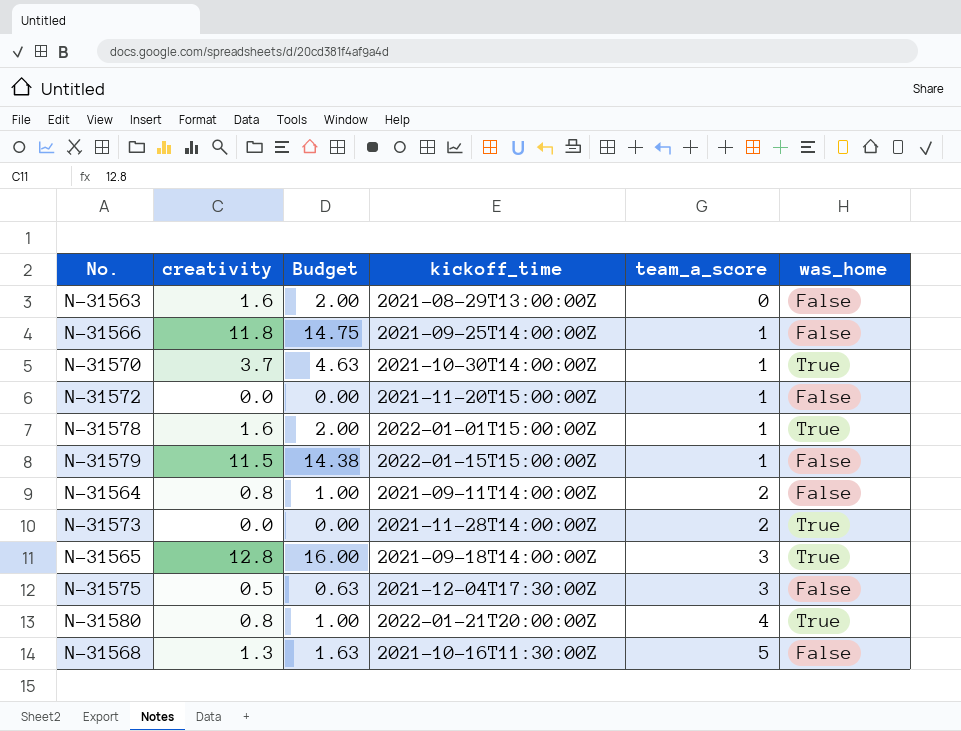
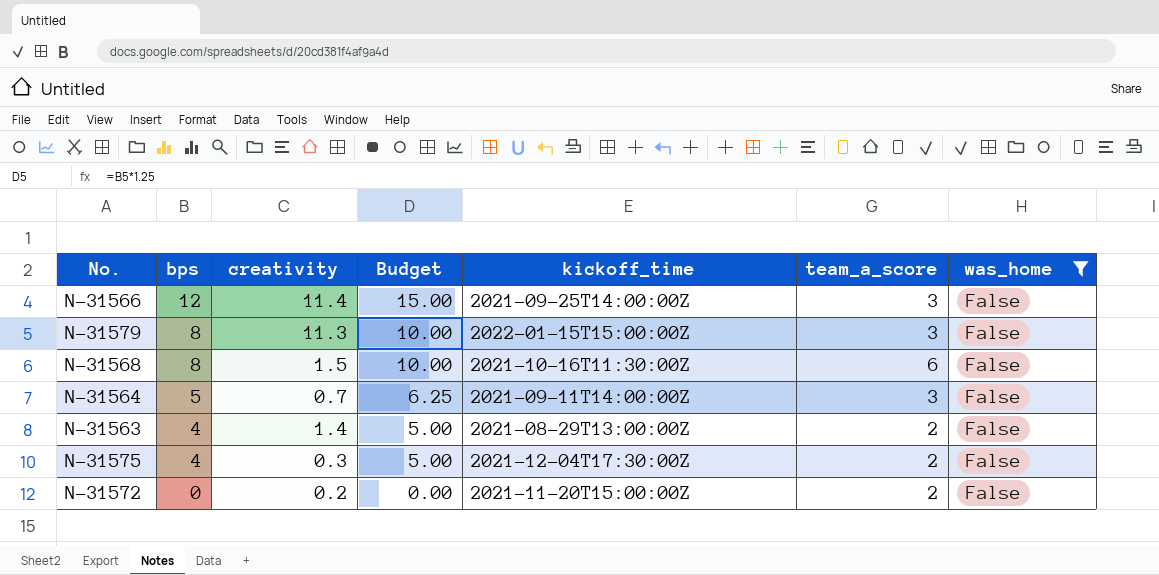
filter: none -> was_home = False
row order: team_a_score ascending -> bps descending
column bps | position: none -> 2
column Budget | formula: [creativity] * 1.25 -> [bps] * 1.25
N-31566 | creativity: 11.8 -> 11.4
N-31566 | team_a_score: 1 -> 3
N-31579 | creativity: 11.5 -> 11.3
N-31579 | team_a_score: 1 -> 3
N-31568 | creativity: 1.3 -> 1.5
N-31568 | team_a_score: 5 -> 6
N-31564 | creativity: 0.8 -> 0.7
N-31564 | team_a_score: 2 -> 3
N-31563 | creativity: 1.6 -> 1.4
N-31563 | team_a_score: 0 -> 2
N-31575 | creativity: 0.5 -> 0.3
N-31575 | team_a_score: 3 -> 2
N-31572 | creativity: 0.0 -> 0.2
N-31572 | team_a_score: 1 -> 2

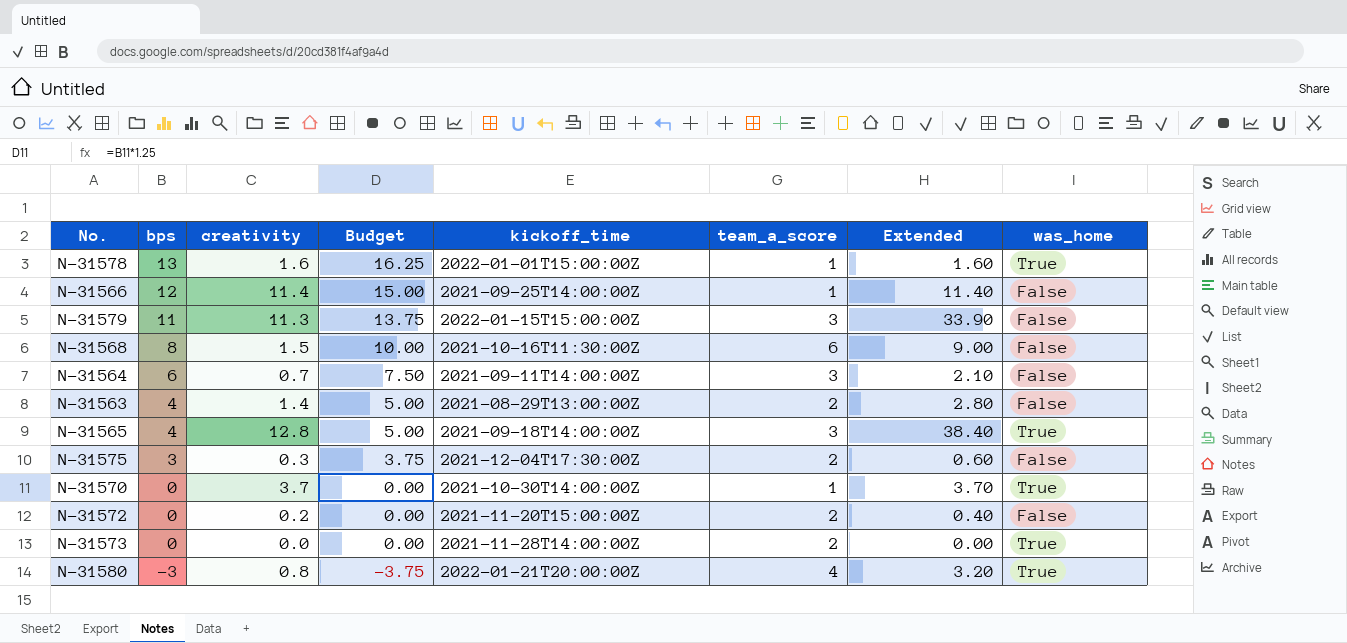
filter: was_home = False -> none
column Extended | formula: none -> [creativity] * [team_a_score]
N-31566 | team_a_score: 3 -> 1
N-31579 | bps: 8 -> 11
N-31579 | Budget: 10.00 -> 13.75
N-31564 | bps: 5 -> 6
N-31564 | Budget: 6.25 -> 7.50
N-31575 | bps: 4 -> 3
N-31575 | Budget: 5.00 -> 3.75

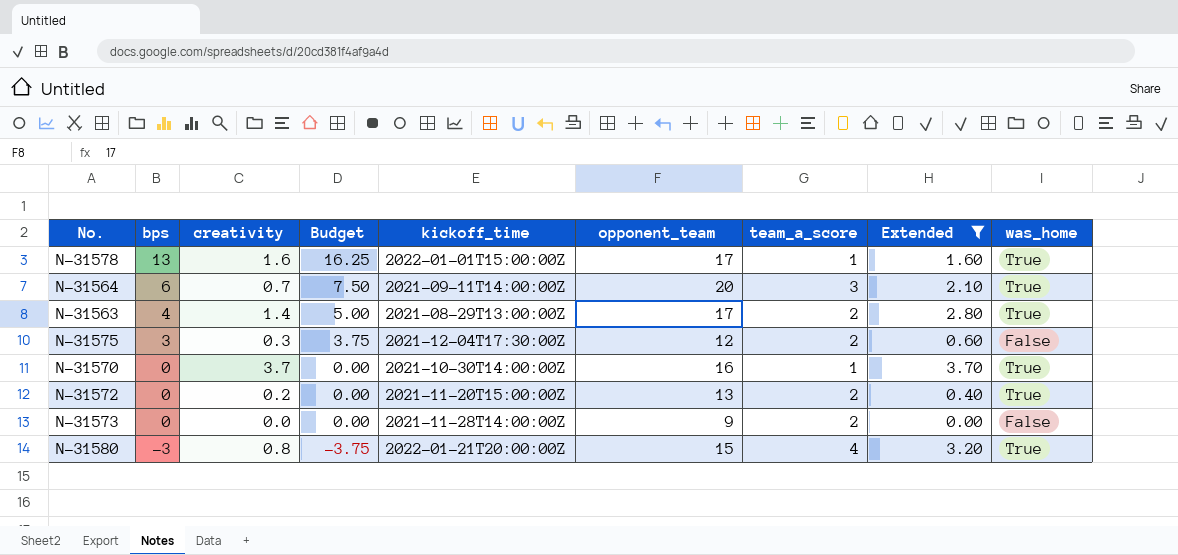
filter: none -> Extended <= 3.70
column opponent_team | position: none -> 6
N-31564 | was_home: False -> True
N-31563 | was_home: False -> True
N-31572 | was_home: False -> True
N-31573 | was_home: True -> False

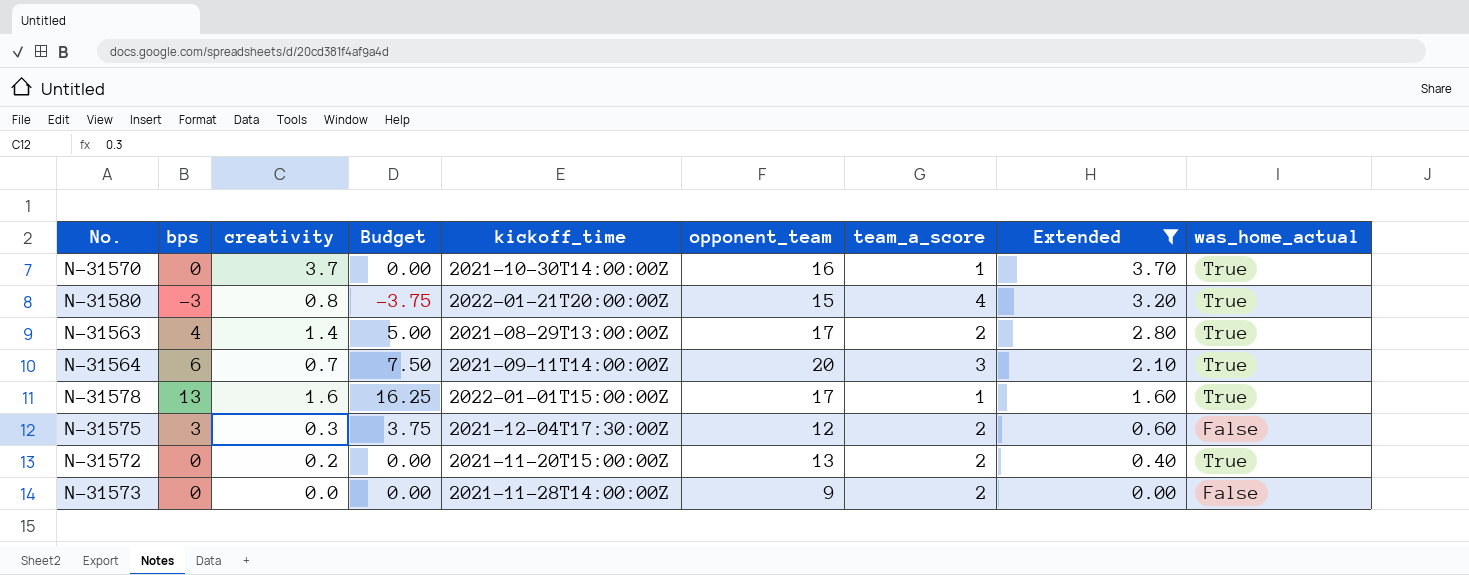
row order: bps descending -> Extended descending
column name: was_home -> was_home_actual

